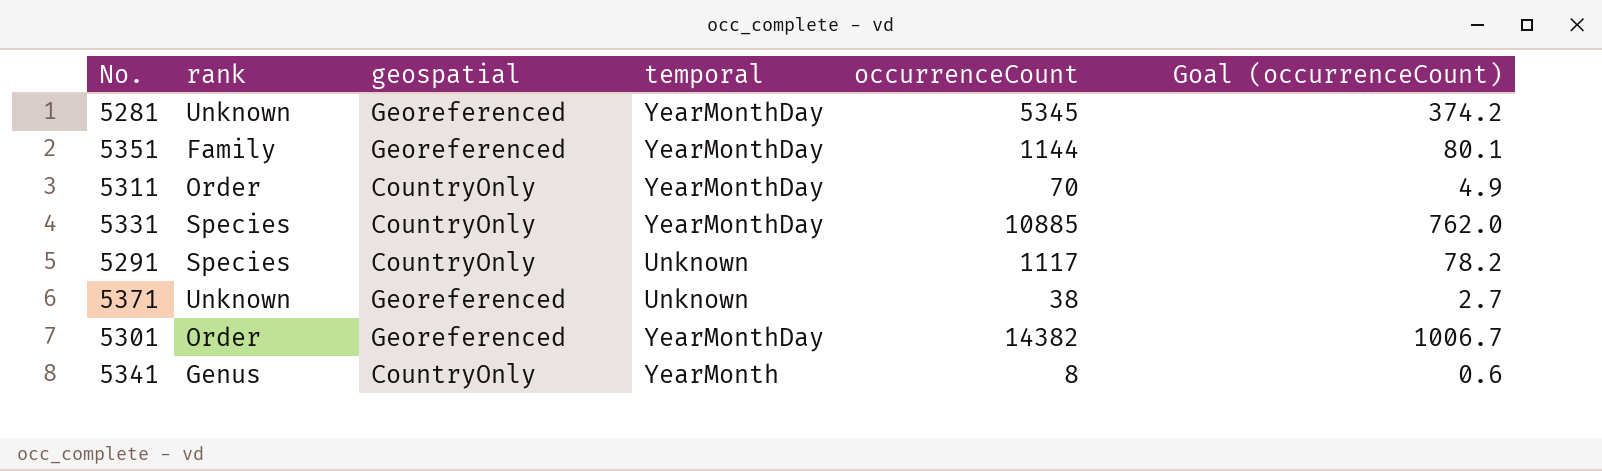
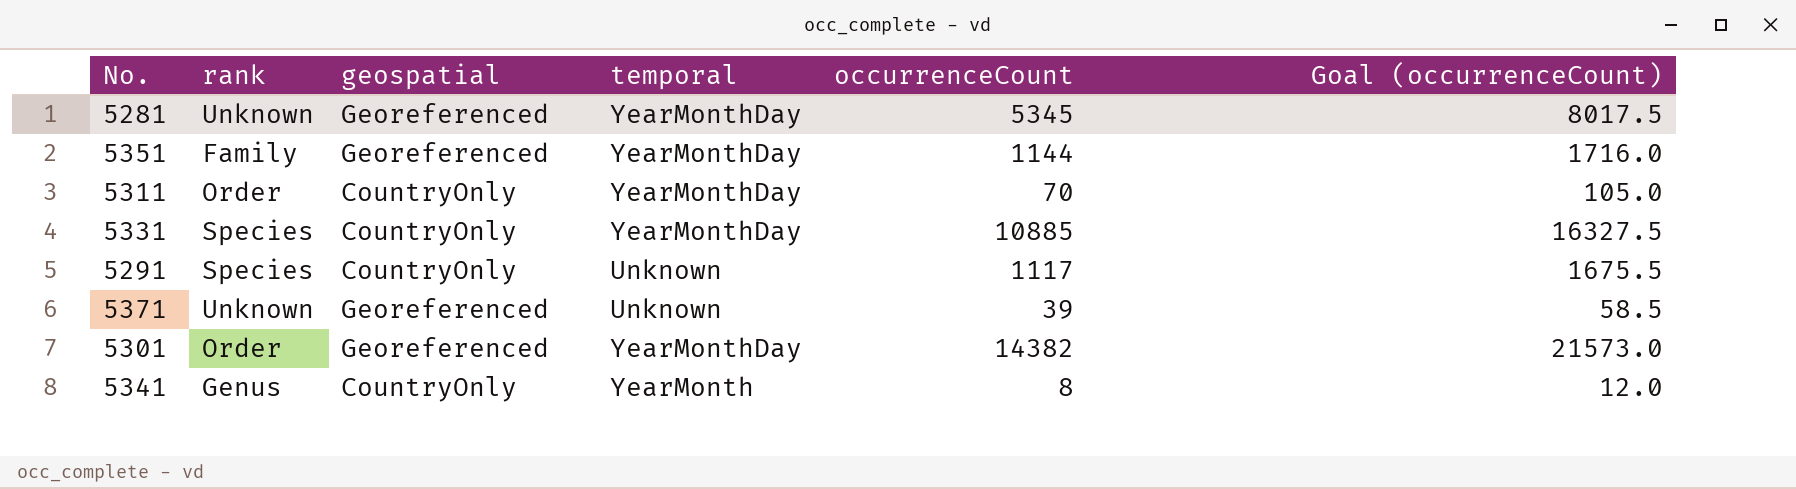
column Goal (occurrenceCount) | formula: [occurrenceCount] * 0.07 -> [occurrenceCount] * 1.5
5371 | occurrenceCount: 38 -> 39

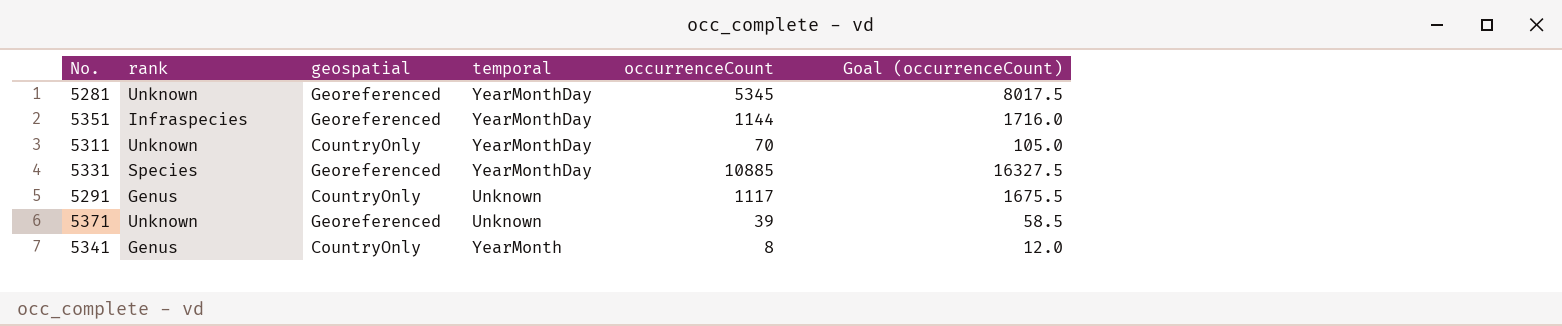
row 5301: Order | Georeferenced | YearMonthDay | 14382 | 21573.0 -> none
5351 | rank: Family -> Infraspecies
5311 | rank: Order -> Unknown
5331 | geospatial: CountryOnly -> Georeferenced
5291 | rank: Species -> Genus

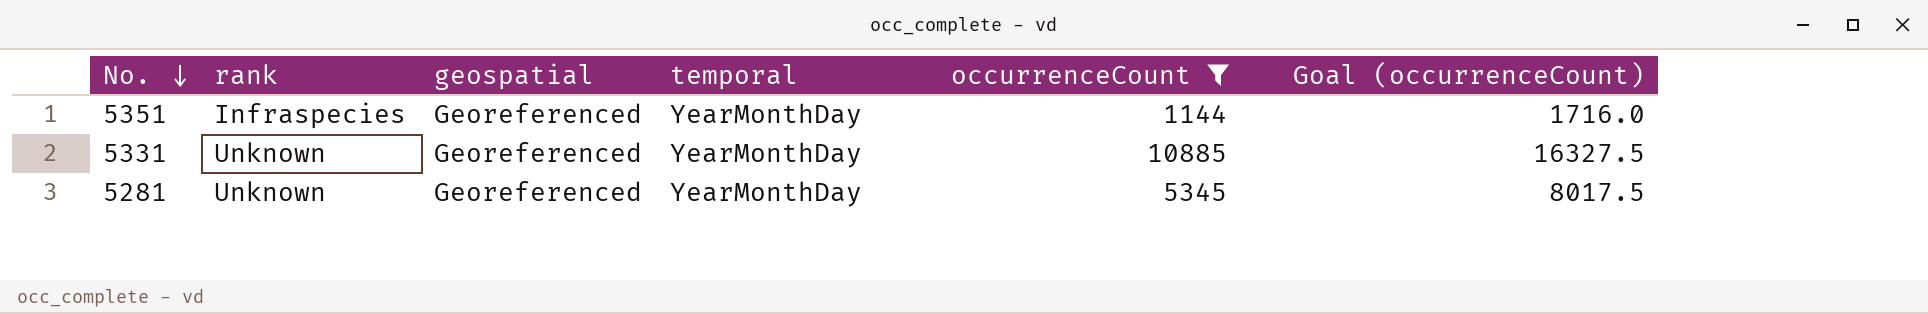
filter: none -> occurrenceCount >= 1144
row order: none -> No. descending
5331 | rank: Species -> Unknown

